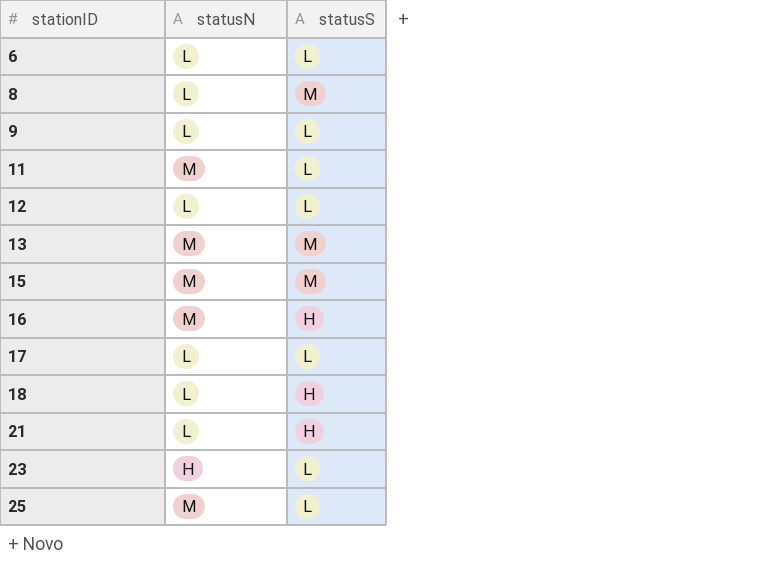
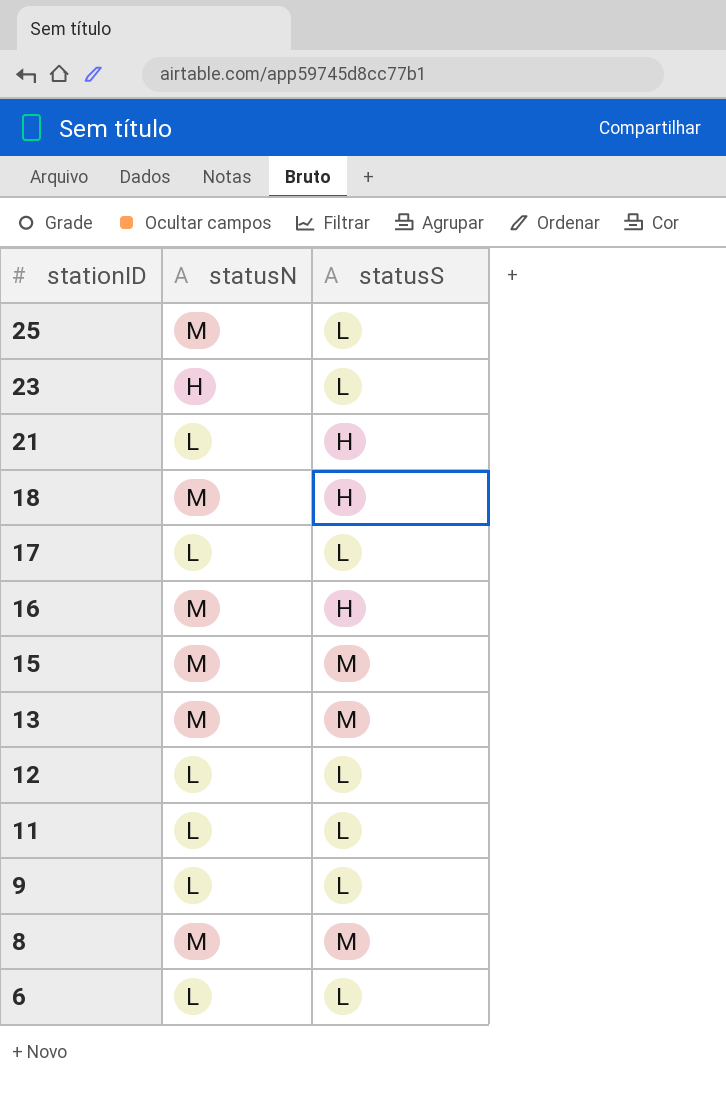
row order: stationID ascending -> stationID descending
18 | statusN: L -> M
11 | statusN: M -> L
8 | statusN: L -> M

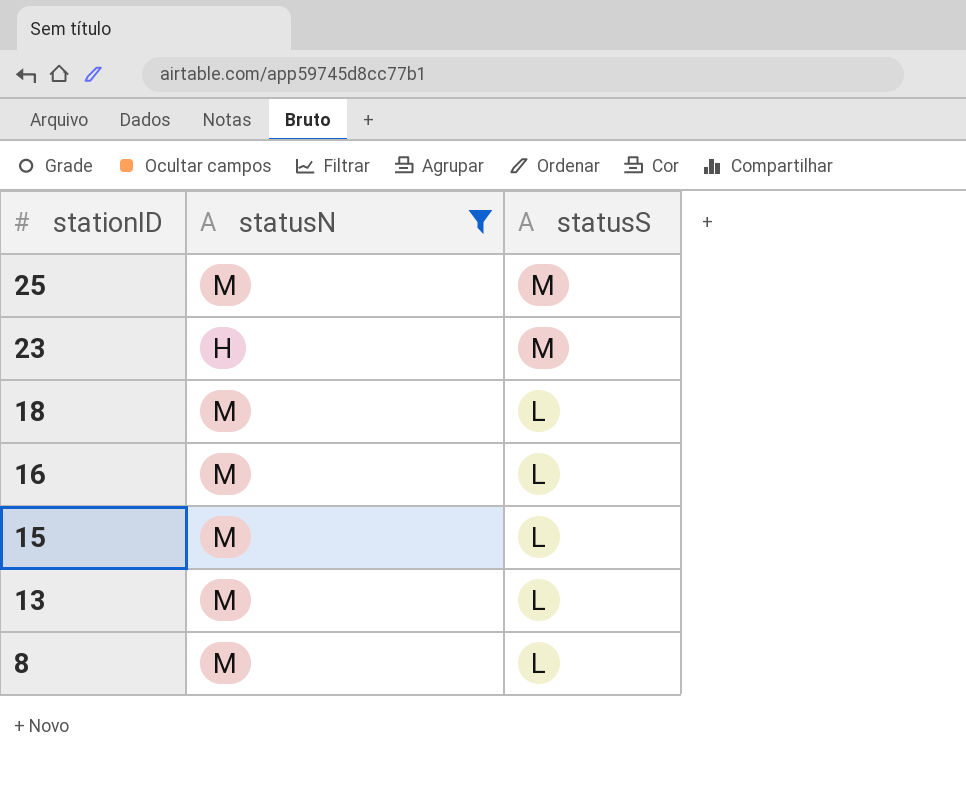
filter: none -> statusN != L
25 | statusS: L -> M
23 | statusS: L -> M
18 | statusS: H -> L
16 | statusS: H -> L
15 | statusS: M -> L
13 | statusS: M -> L
8 | statusS: M -> L

